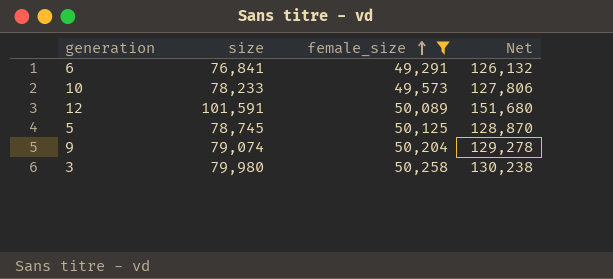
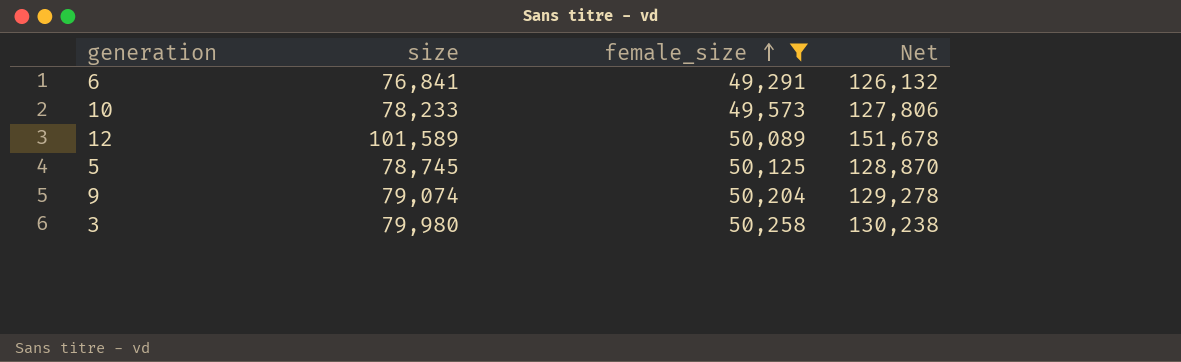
12 | size: 101,591 -> 101,589
12 | Net: 151,680 -> 151,678

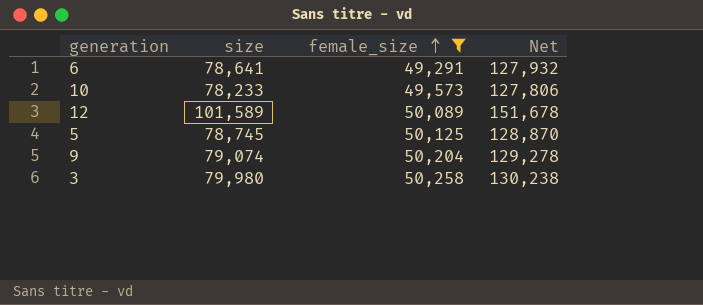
6 | size: 76,841 -> 78,641
6 | Net: 126,132 -> 127,932

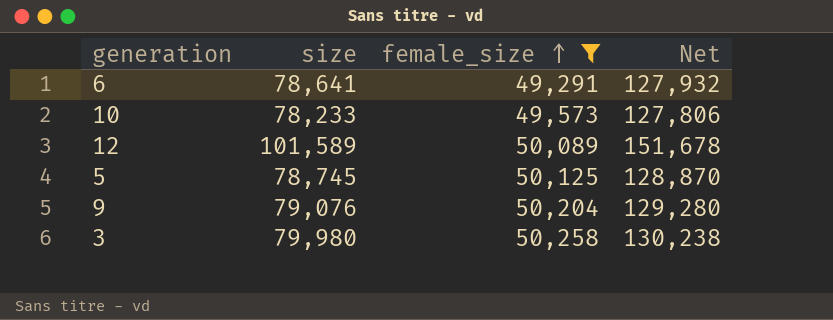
9 | size: 79,074 -> 79,076
9 | Net: 129,278 -> 129,280

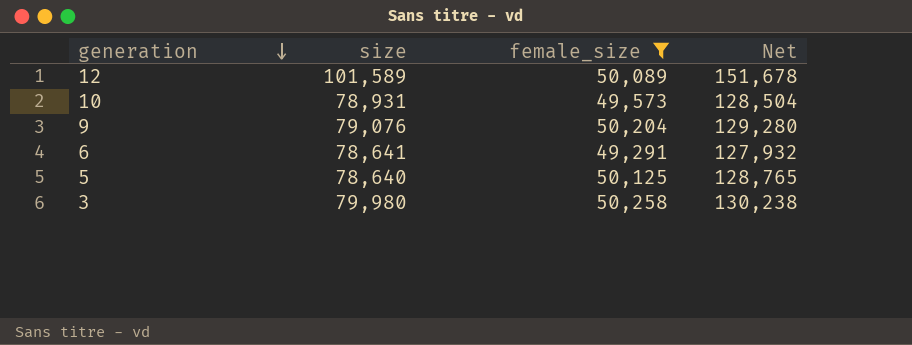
row order: female_size ascending -> generation descending
10 | size: 78,233 -> 78,931
10 | Net: 127,806 -> 128,504
5 | size: 78,745 -> 78,640
5 | Net: 128,870 -> 128,765

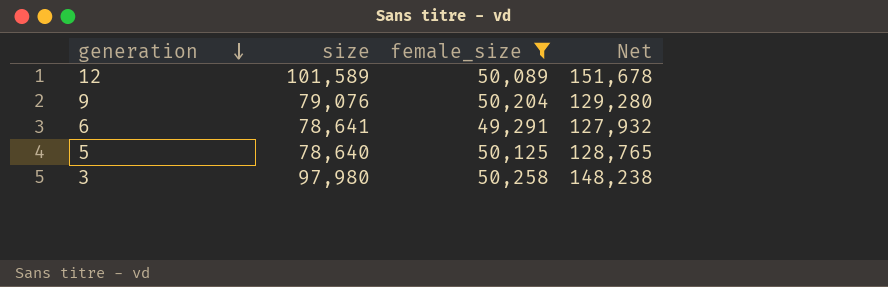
row 10: 78,931 | 49,573 | 128,504 -> none
3 | size: 79,980 -> 97,980
3 | Net: 130,238 -> 148,238

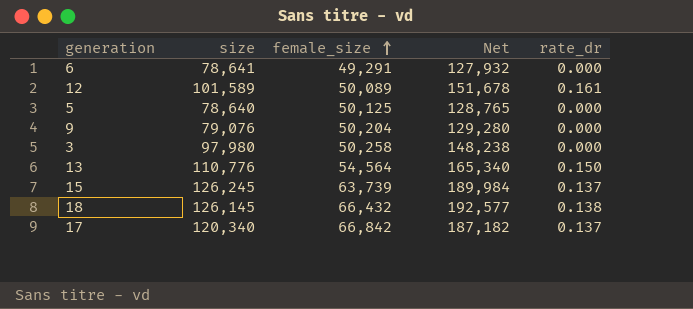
filter: female_size <= 50,258 -> none
row order: generation descending -> female_size ascending
column rate_dr | position: none -> 5

